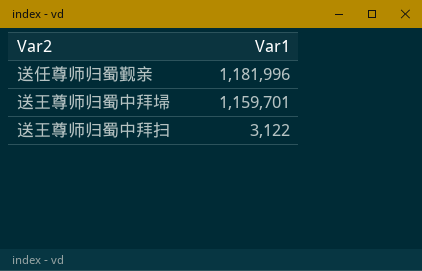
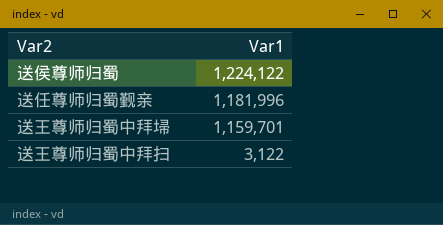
row 送侯尊师归蜀: none -> 1,224,122

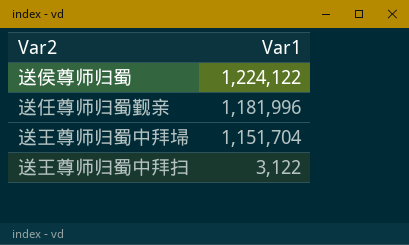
送王尊师归蜀中拜埽 | Var1: 1,159,701 -> 1,151,704

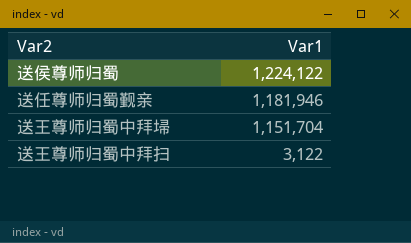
送任尊师归蜀觐亲 | Var1: 1,181,996 -> 1,181,946

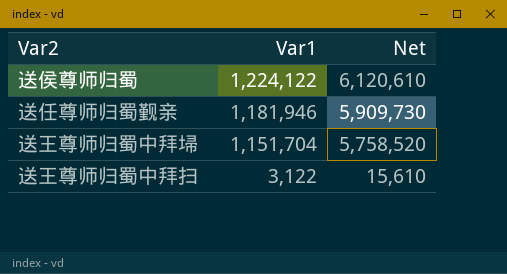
column Net | formula: none -> [Var1] * 5

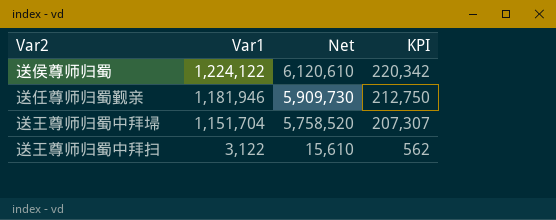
column KPI | formula: none -> [Var1] * 0.18

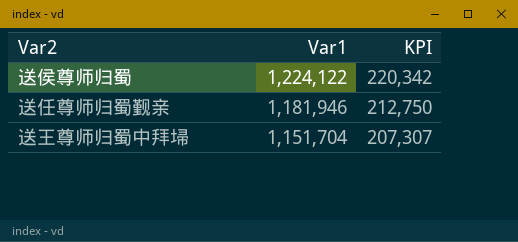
column Net | formula: [Var1] * 5 -> none
row 送王尊师归蜀中拜扫: 3,122 | 15,610 | 562 -> none

